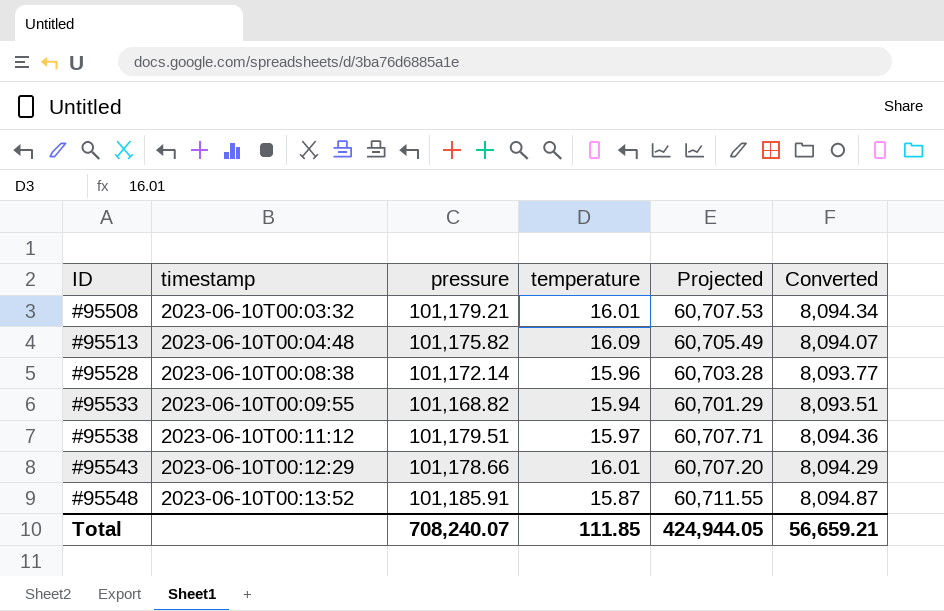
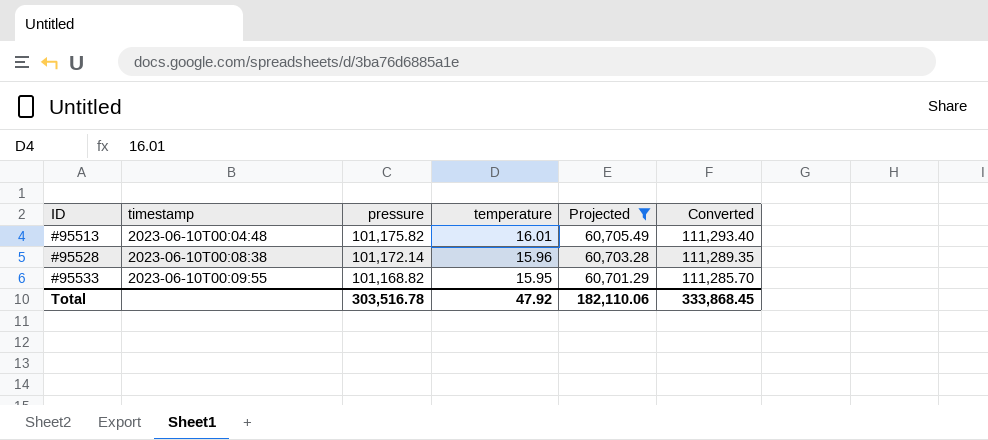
filter: none -> Projected <= 60,705.49
column Converted | formula: [pressure] * 0.08 -> [pressure] * 1.1
#95513 | temperature: 16.09 -> 16.01
#95533 | temperature: 15.94 -> 15.95
Total | pressure: 708,240.07 -> 303,516.78
Total | temperature: 111.85 -> 47.92
Total | Projected: 424,944.05 -> 182,110.06
Total | Converted: 56,659.21 -> 333,868.45

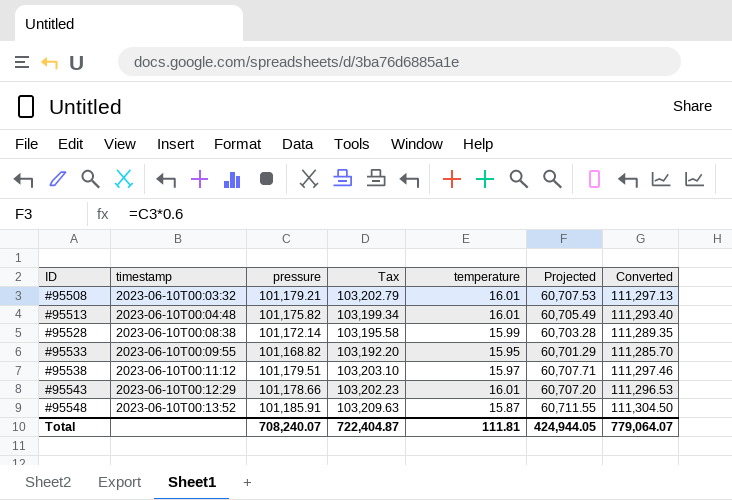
filter: Projected <= 60,705.49 -> none
column Tax | formula: none -> [pressure] * 1.02
#95528 | temperature: 15.96 -> 15.99
Total | pressure: 303,516.78 -> 708,240.07
Total | temperature: 47.92 -> 111.81
Total | Projected: 182,110.06 -> 424,944.05
Total | Converted: 333,868.45 -> 779,064.07

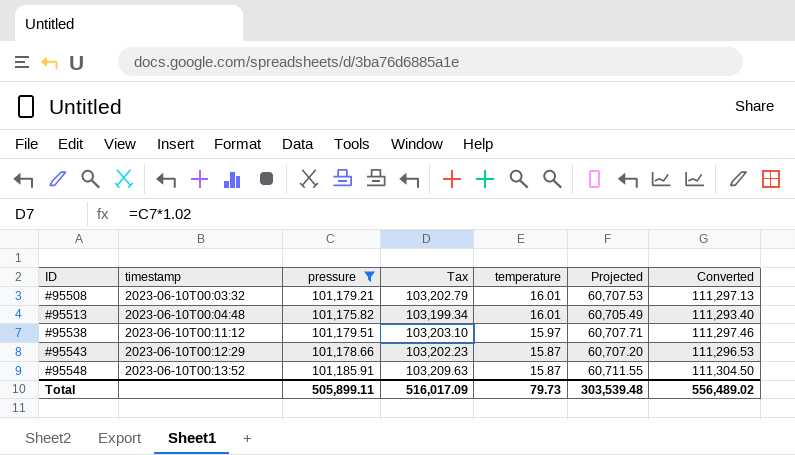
filter: none -> pressure >= 101,175.82
#95543 | temperature: 16.01 -> 15.87
Total | pressure: 708,240.07 -> 505,899.11
Total | Tax: 722,404.87 -> 516,017.09
Total | temperature: 111.81 -> 79.73
Total | Projected: 424,944.05 -> 303,539.48
Total | Converted: 779,064.07 -> 556,489.02

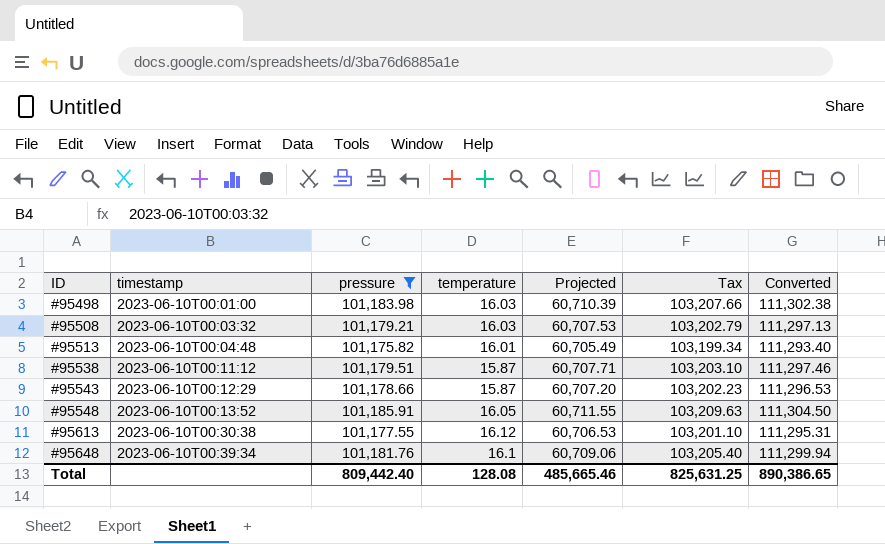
column Tax | position: 4 -> 6
row #95498: none -> 2023-06-10T00:01:00 | 101,183.98 | 16.03 | 60,710.39 | 103,207.66 | 111,302.38
#95508 | temperature: 16.01 -> 16.03
#95538 | temperature: 15.97 -> 15.87
#95548 | temperature: 15.87 -> 16.05
row #95613: none -> 2023-06-10T00:30:38 | 101,177.55 | 16.12 | 60,706.53 | 103,201.10 | 111,295.31
row #95648: none -> 2023-06-10T00:39:34 | 101,181.76 | 16.1 | 60,709.06 | 103,205.40 | 111,299.94
Total | pressure: 505,899.11 -> 809,442.40
Total | temperature: 79.73 -> 128.08
Total | Projected: 303,539.48 -> 485,665.46
Total | Tax: 516,017.09 -> 825,631.25
Total | Converted: 556,489.02 -> 890,386.65

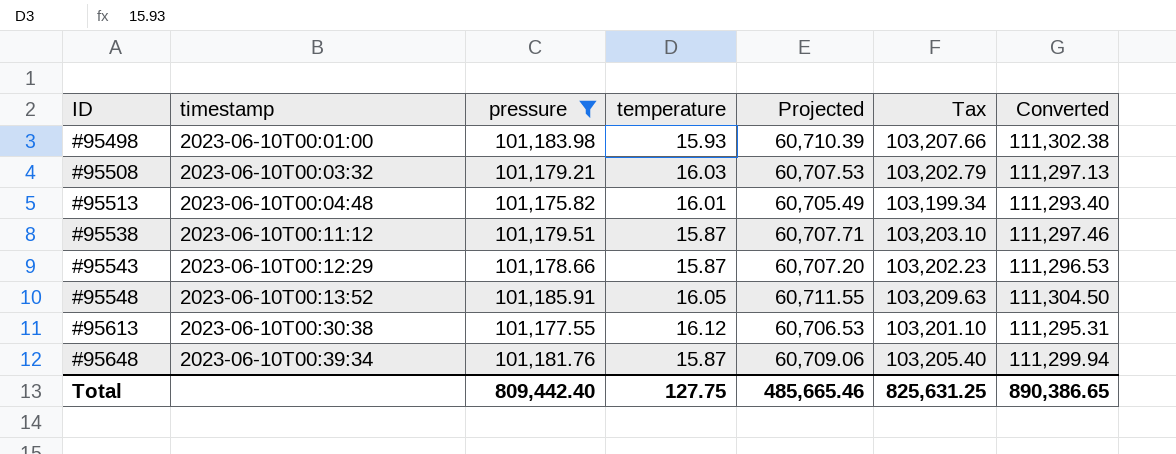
#95498 | temperature: 16.03 -> 15.93
#95648 | temperature: 16.1 -> 15.87
Total | temperature: 128.08 -> 127.75

